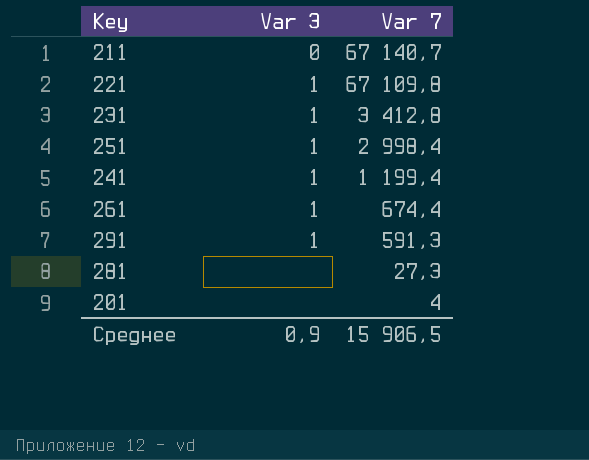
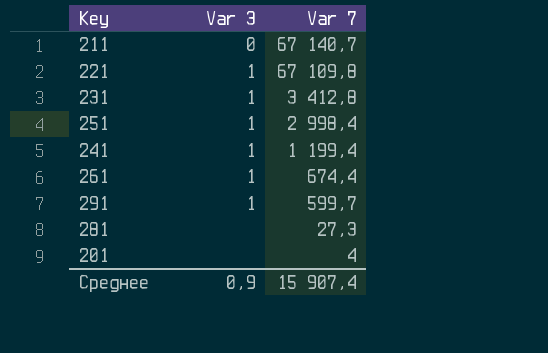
291 | Var 7: 591,3 -> 599,7
Среднее | Var 7: 15 906,5 -> 15 907,4

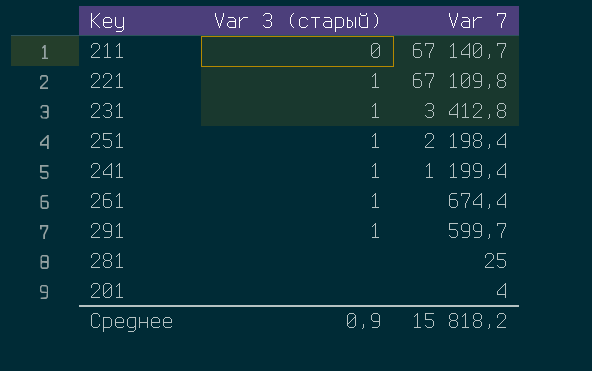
column name: Var 3 -> Var 3 (старый)
251 | Var 7: 2 998,4 -> 2 198,4
281 | Var 7: 27,3 -> 25
Среднее | Var 7: 15 907,4 -> 15 818,2

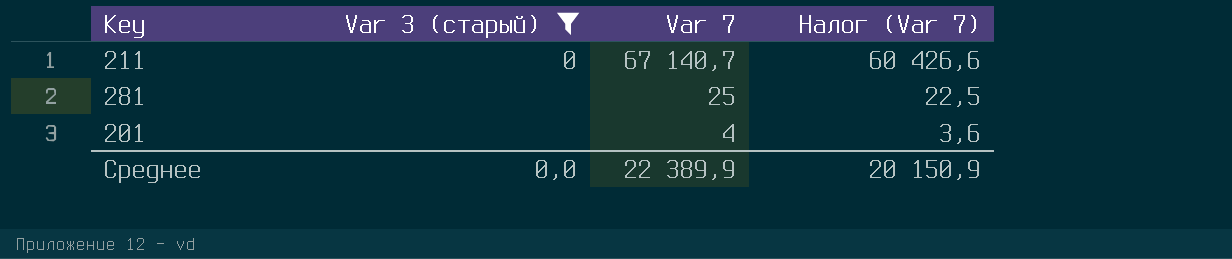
filter: none -> Var 3 (старый) != 1
column Налог (Var 7) | formula: none -> [Var 7] * 0,9
Среднее | Var 3 (старый): 0,9 -> 0,0
Среднее | Var 7: 15 818,2 -> 22 389,9

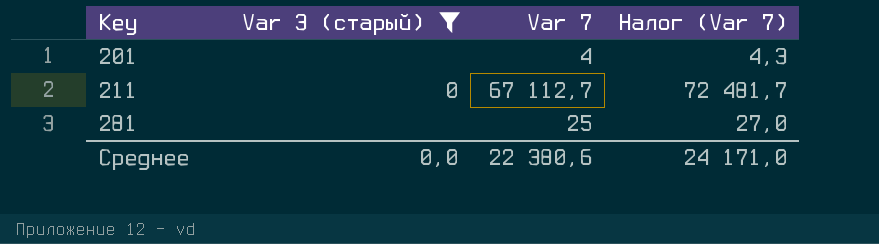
row order: Var 7 descending -> Key ascending
column Налог (Var 7) | formula: [Var 7] * 0,9 -> [Var 7] * 1,08
211 | Var 7: 67 140,7 -> 67 112,7
Среднее | Var 7: 22 389,9 -> 22 380,6
Среднее | Налог (Var 7): 20 150,9 -> 24 171,0

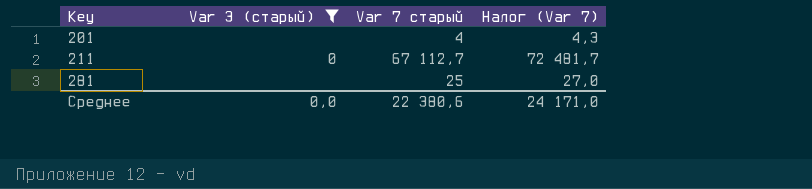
column name: Var 7 -> Var 7 старый

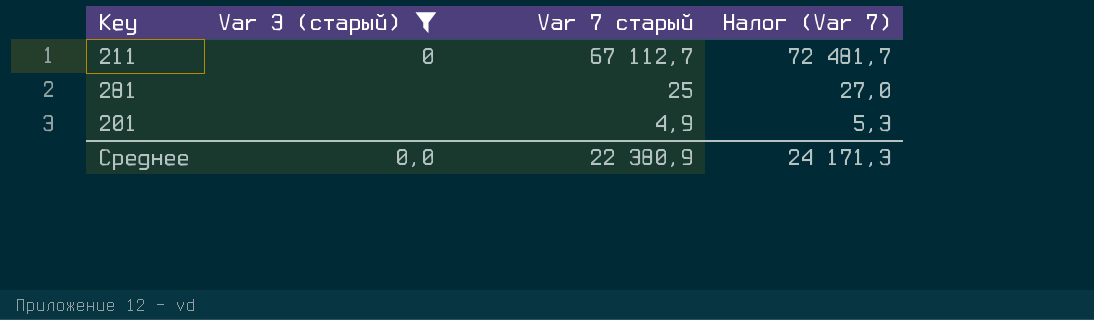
row order: Key ascending -> Var 7 старый descending
201 | Var 7 старый: 4 -> 4,9
201 | Налог (Var 7): 4,3 -> 5,3
Среднее | Var 7 старый: 22 380,6 -> 22 380,9
Среднее | Налог (Var 7): 24 171,0 -> 24 171,3

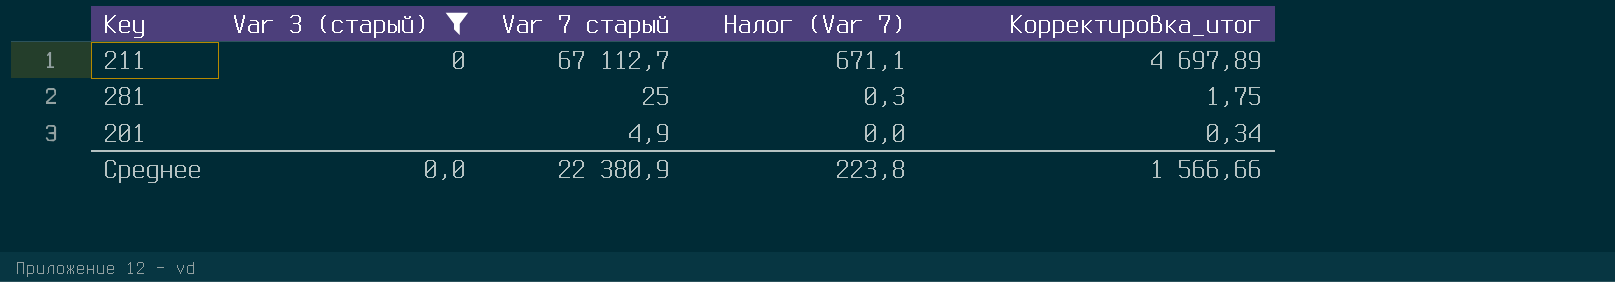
column Налог (Var 7) | formula: [Var 7 старый] * 1,08 -> [Var 7 старый] * 0,01
column Корректировка_итог | formula: none -> [Var 7 старый] * 0,07
Среднее | Налог (Var 7): 24 171,3 -> 223,8

